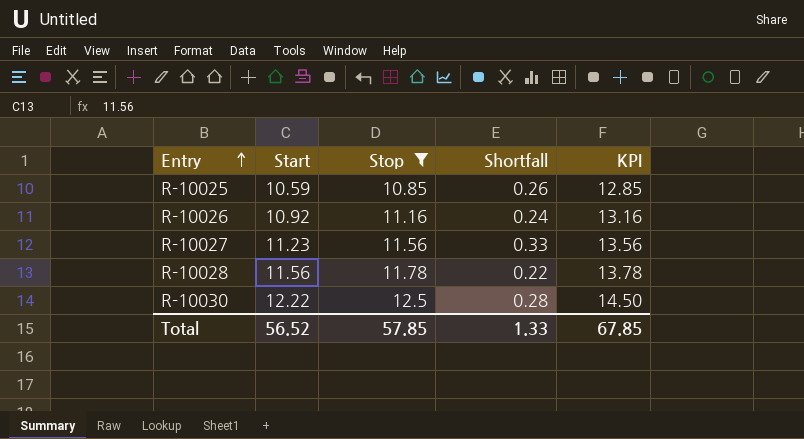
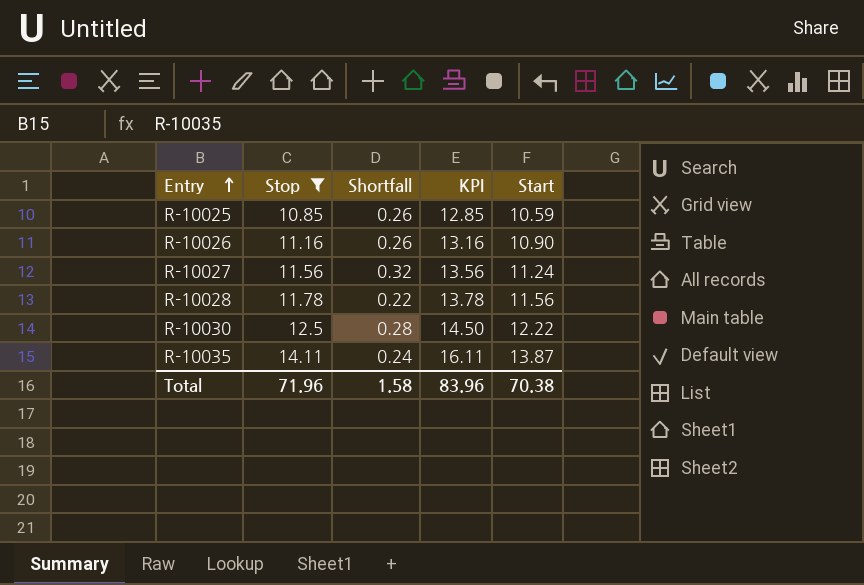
column Start | position: 2 -> 5
R-10026 | Shortfall: 0.24 -> 0.26
R-10026 | Start: 10.92 -> 10.90
R-10027 | Shortfall: 0.33 -> 0.32
R-10027 | Start: 11.23 -> 11.24
row R-10035: none -> 14.11 | 0.24 | 16.11 | 13.87
Total | Stop: 57.85 -> 71.96
Total | Shortfall: 1.33 -> 1.58
Total | KPI: 67.85 -> 83.96
Total | Start: 56.52 -> 70.38

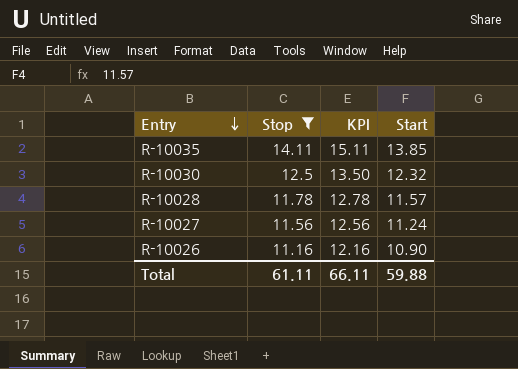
row order: Entry ascending -> Entry descending
column Shortfall | formula: [Stop] - [Start] -> none
column KPI | formula: [Stop] + 2 -> [Stop] + 1
row R-10025: 10.85 | 0.26 | 12.85 | 10.59 -> none
R-10035 | Start: 13.87 -> 13.85
R-10030 | Start: 12.22 -> 12.32
R-10028 | Start: 11.56 -> 11.57
Total | Stop: 71.96 -> 61.11
Total | KPI: 83.96 -> 66.11
Total | Start: 70.38 -> 59.88

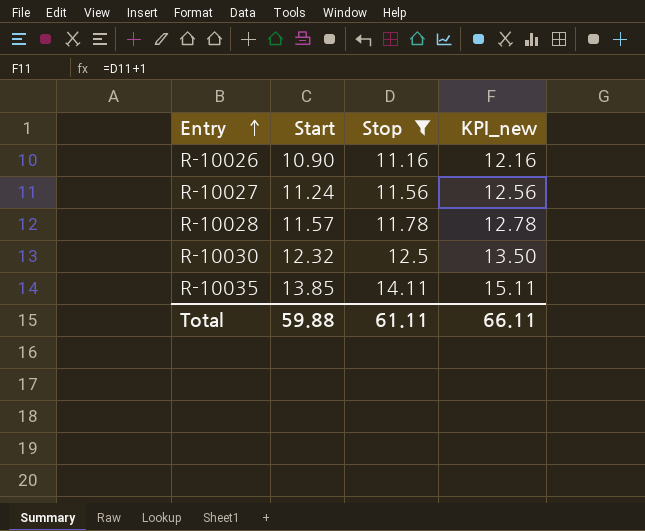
row order: Entry descending -> Entry ascending
column Start | position: 4 -> 2
column name: KPI -> KPI_new

